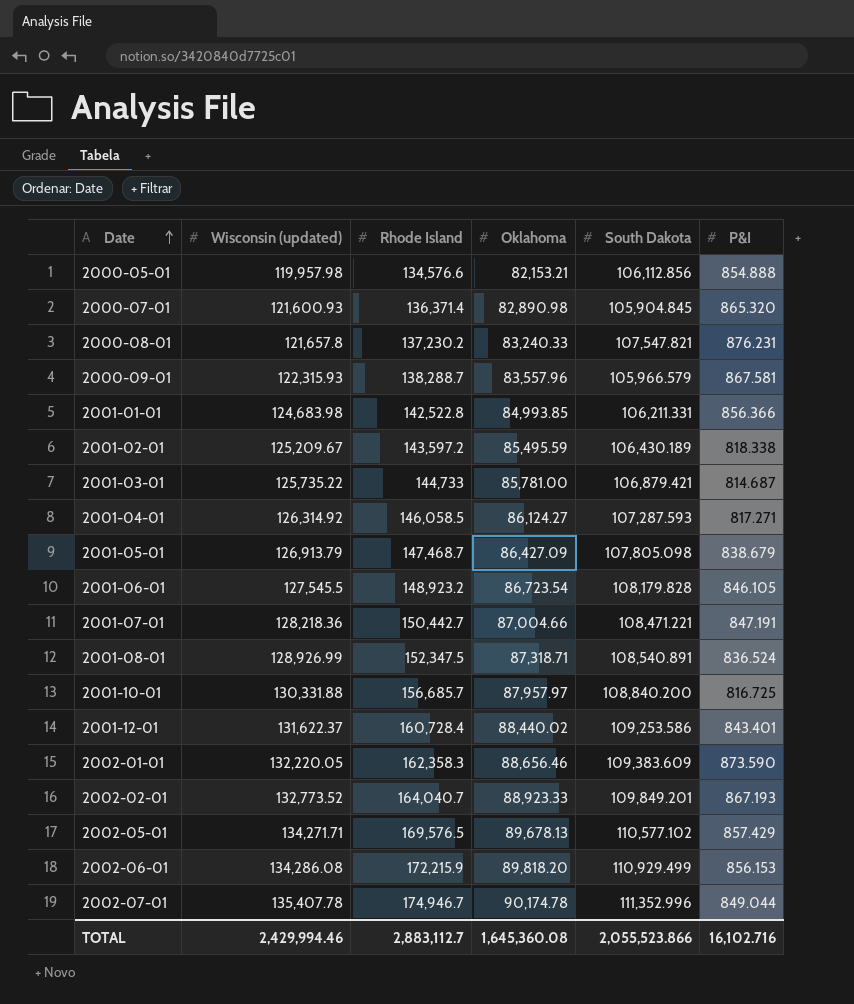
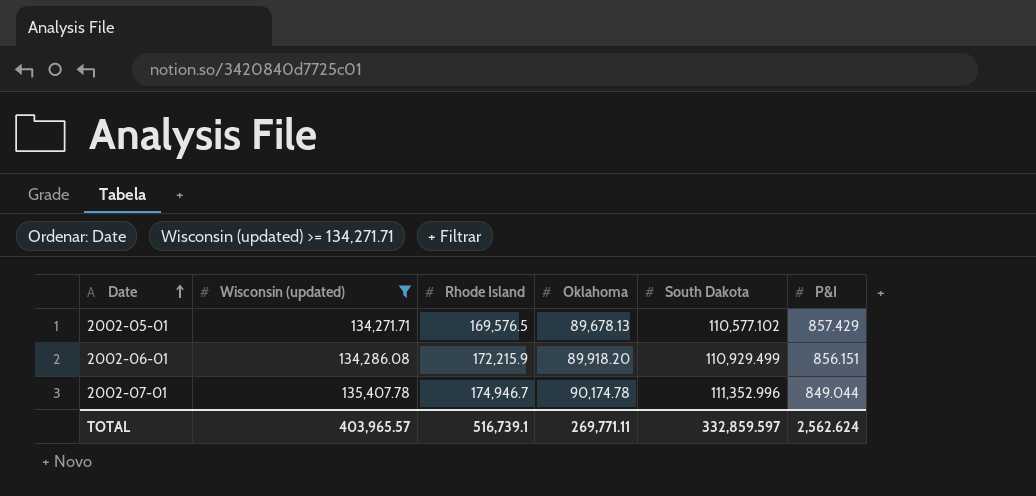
filter: none -> Wisconsin (updated) >= 134,271.71
2002-06-01 | Oklahoma: 89,818.20 -> 89,918.20
2002-06-01 | P&I: 856.153 -> 856.151
TOTAL | Wisconsin (updated): 2,429,994.46 -> 403,965.57
TOTAL | Rhode Island: 2,883,112.7 -> 516,739.1
TOTAL | Oklahoma: 1,645,360.08 -> 269,771.11
TOTAL | South Dakota: 2,055,523.866 -> 332,859.597
TOTAL | P&I: 16,102.716 -> 2,562.624

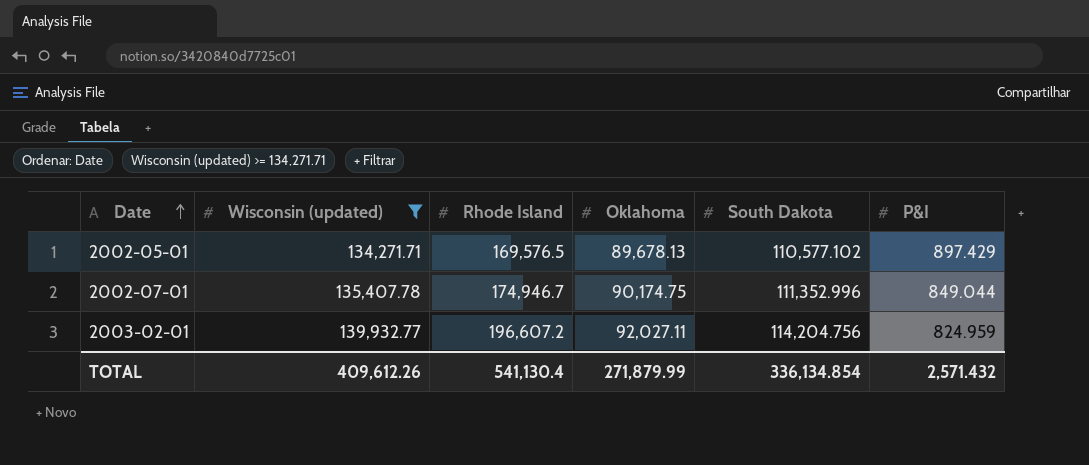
row 2002-06-01: 134,286.08 | 172,215.9 | 89,918.20 | 110,929.499 | 856.151 -> none
2002-05-01 | P&I: 857.429 -> 897.429
2002-07-01 | Oklahoma: 90,174.78 -> 90,174.75
row 2003-02-01: none -> 139,932.77 | 196,607.2 | 92,027.11 | 114,204.756 | 824.959
TOTAL | Wisconsin (updated): 403,965.57 -> 409,612.26
TOTAL | Rhode Island: 516,739.1 -> 541,130.4
TOTAL | Oklahoma: 269,771.11 -> 271,879.99
TOTAL | South Dakota: 332,859.597 -> 336,134.854
TOTAL | P&I: 2,562.624 -> 2,571.432

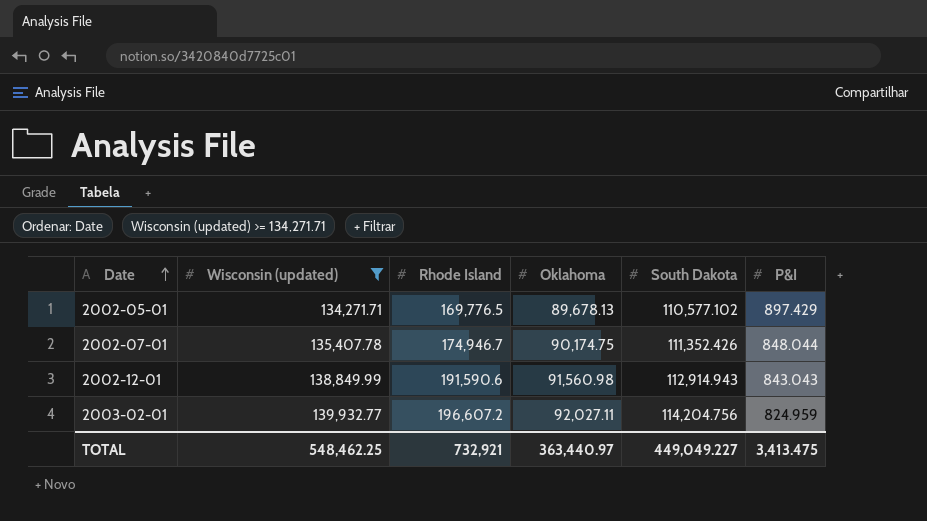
2002-05-01 | Rhode Island: 169,576.5 -> 169,776.5
2002-07-01 | South Dakota: 111,352.996 -> 111,352.426
2002-07-01 | P&I: 849.044 -> 848.044
row 2002-12-01: none -> 138,849.99 | 191,590.6 | 91,560.98 | 112,914.943 | 843.043
TOTAL | Wisconsin (updated): 409,612.26 -> 548,462.25
TOTAL | Rhode Island: 541,130.4 -> 732,921
TOTAL | Oklahoma: 271,879.99 -> 363,440.97
TOTAL | South Dakota: 336,134.854 -> 449,049.227
TOTAL | P&I: 2,571.432 -> 3,413.475

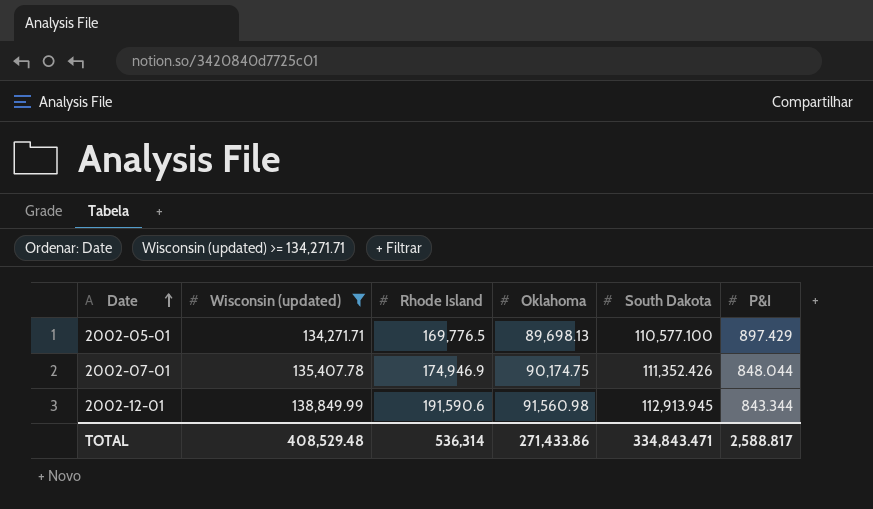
row 2003-02-01: 139,932.77 | 196,607.2 | 92,027.11 | 114,204.756 | 824.959 -> none
2002-05-01 | Oklahoma: 89,678.13 -> 89,698.13
2002-05-01 | South Dakota: 110,577.102 -> 110,577.100
2002-07-01 | Rhode Island: 174,946.7 -> 174,946.9
2002-12-01 | South Dakota: 112,914.943 -> 112,913.945
2002-12-01 | P&I: 843.043 -> 843.344
TOTAL | Wisconsin (updated): 548,462.25 -> 408,529.48
TOTAL | Rhode Island: 732,921 -> 536,314
TOTAL | Oklahoma: 363,440.97 -> 271,433.86
TOTAL | South Dakota: 449,049.227 -> 334,843.471
TOTAL | P&I: 3,413.475 -> 2,588.817

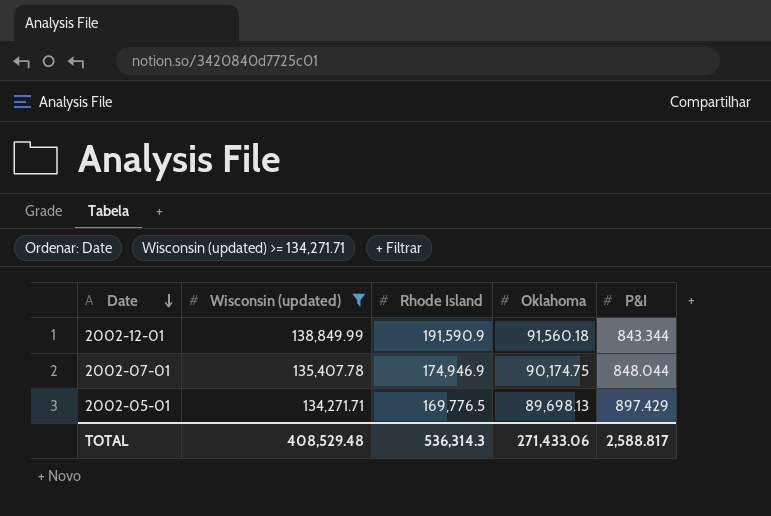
row order: Date ascending -> Date descending
column South Dakota | position: 5 -> none
2002-12-01 | Rhode Island: 191,590.6 -> 191,590.9
2002-12-01 | Oklahoma: 91,560.98 -> 91,560.18
TOTAL | Rhode Island: 536,314 -> 536,314.3
TOTAL | Oklahoma: 271,433.86 -> 271,433.06

